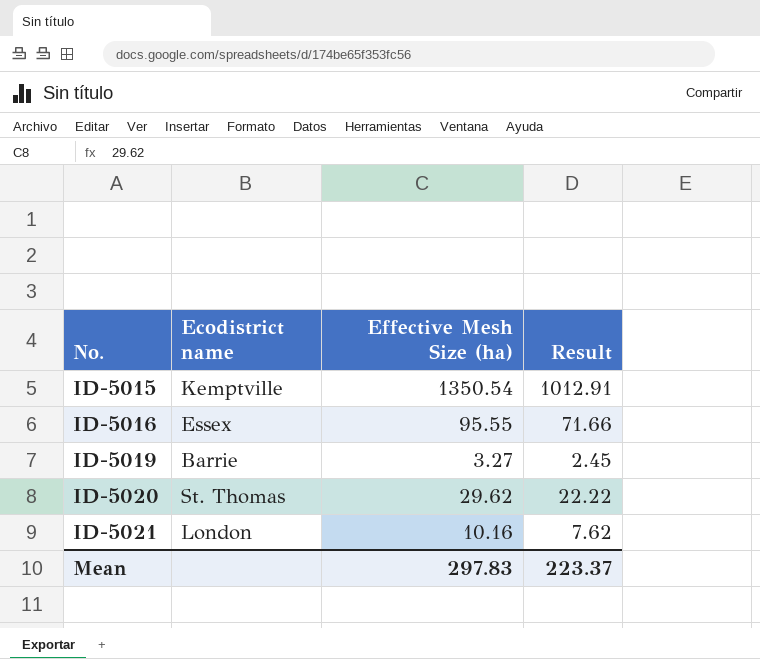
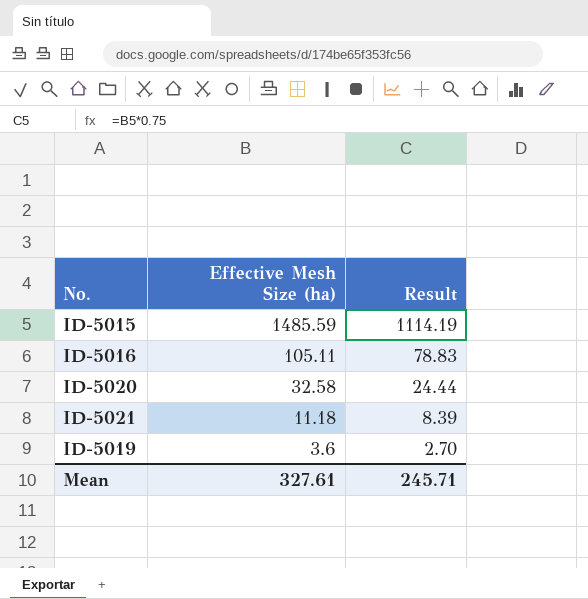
row order: No. ascending -> Effective Mesh Size (ha) descending
column Ecodistrict name | position: 2 -> none
ID-5015 | Effective Mesh Size (ha): 1350.54 -> 1485.59
ID-5015 | Result: 1012.91 -> 1114.19
ID-5016 | Effective Mesh Size (ha): 95.55 -> 105.11
ID-5016 | Result: 71.66 -> 78.83
ID-5020 | Effective Mesh Size (ha): 29.62 -> 32.58
ID-5020 | Result: 22.22 -> 24.44
ID-5021 | Effective Mesh Size (ha): 10.16 -> 11.18
ID-5021 | Result: 7.62 -> 8.39
ID-5019 | Effective Mesh Size (ha): 3.27 -> 3.6
ID-5019 | Result: 2.45 -> 2.70
Mean | Effective Mesh Size (ha): 297.83 -> 327.61
Mean | Result: 223.37 -> 245.71

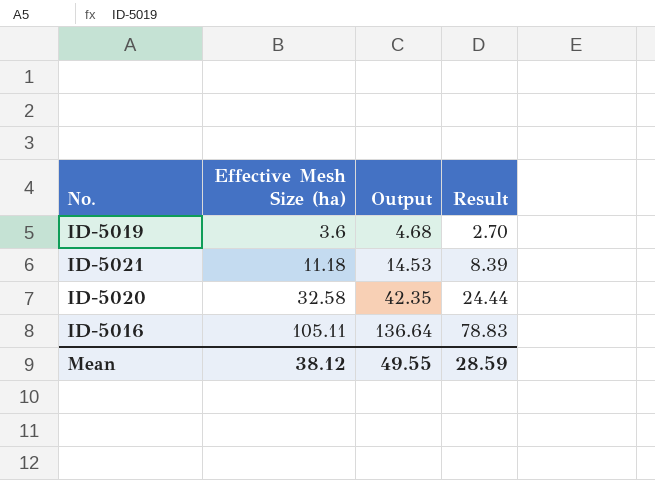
row order: Effective Mesh Size (ha) descending -> Effective Mesh Size (ha) ascending
column Output | formula: none -> [Effective Mesh Size (ha)] * 1.3
row ID-5015: 1485.59 | 1114.19 -> none
Mean | Effective Mesh Size (ha): 327.61 -> 38.12
Mean | Result: 245.71 -> 28.59

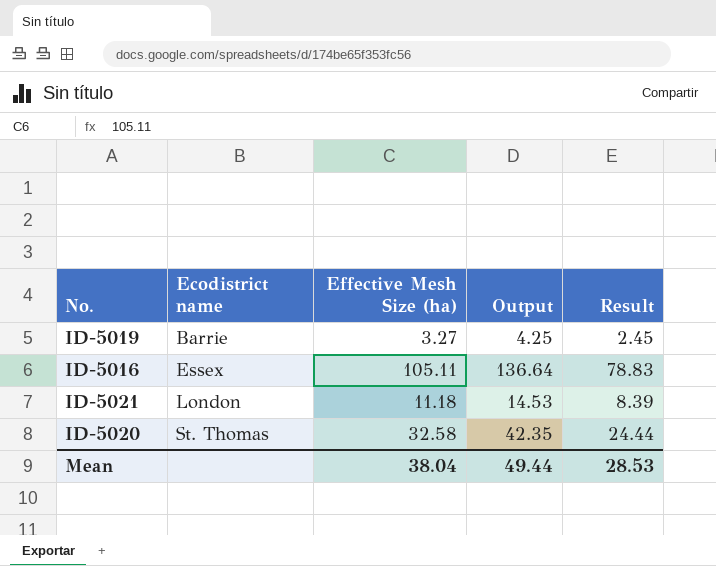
row order: Effective Mesh Size (ha) ascending -> Ecodistrict name ascending
column Ecodistrict name | position: none -> 2
ID-5019 | Effective Mesh Size (ha): 3.6 -> 3.27
ID-5019 | Output: 4.68 -> 4.25
ID-5019 | Result: 2.70 -> 2.45
Mean | Effective Mesh Size (ha): 38.12 -> 38.04
Mean | Output: 49.55 -> 49.44
Mean | Result: 28.59 -> 28.53

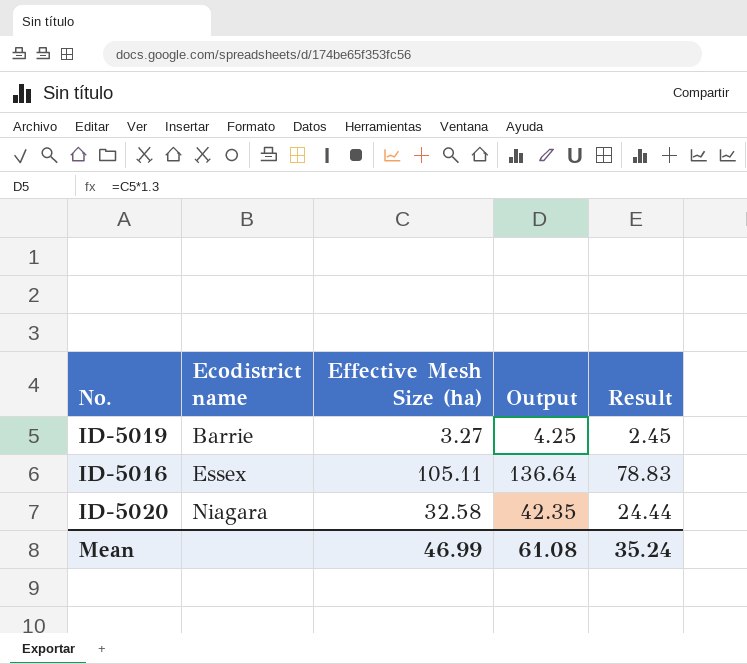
row ID-5021: London | 11.18 | 14.53 | 8.39 -> none
ID-5020 | Ecodistrict name: St. Thomas -> Niagara
Mean | Effective Mesh Size (ha): 38.04 -> 46.99
Mean | Output: 49.44 -> 61.08
Mean | Result: 28.53 -> 35.24

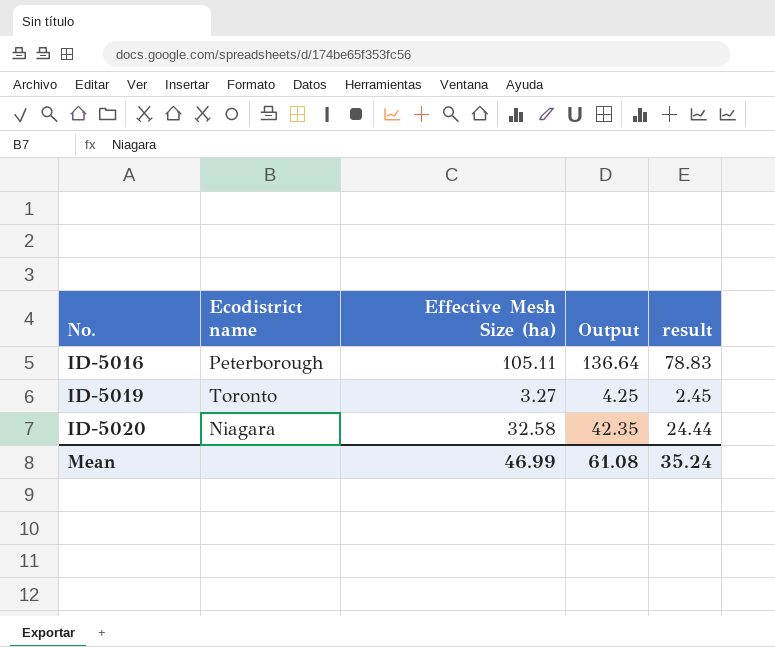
row order: Ecodistrict name ascending -> No. ascending
column name: Result -> result
ID-5016 | Ecodistrict name: Essex -> Peterborough
ID-5019 | Ecodistrict name: Barrie -> Toronto

